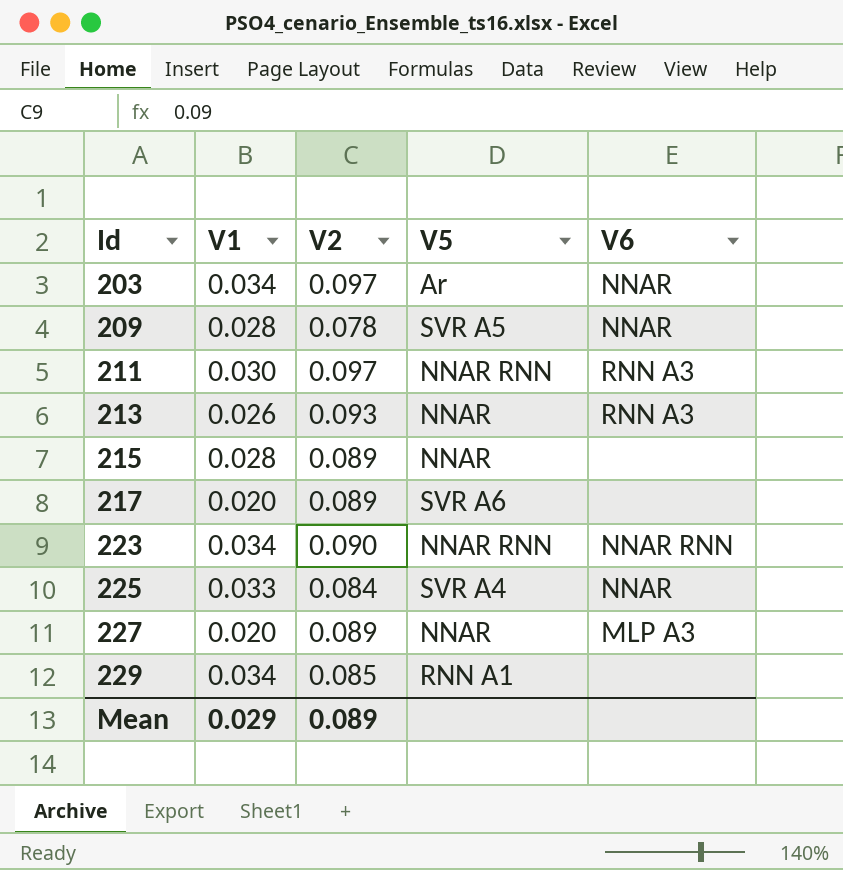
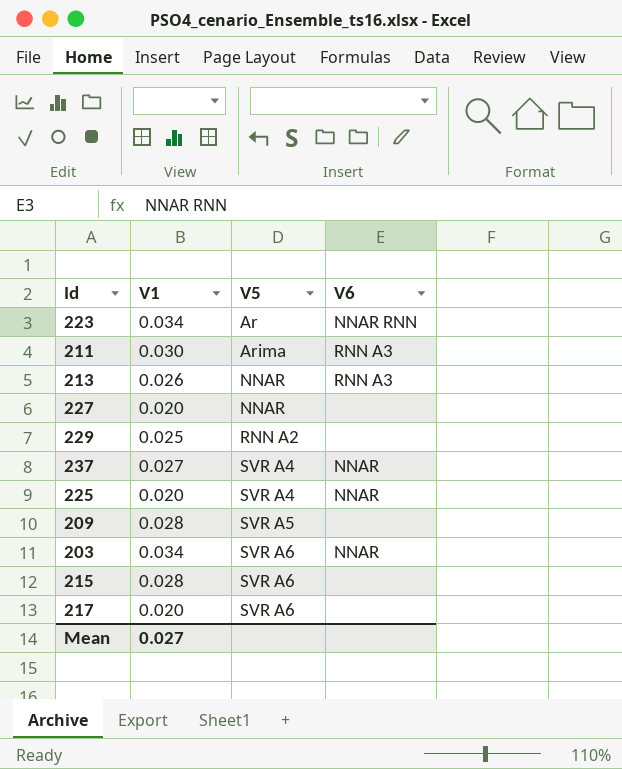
row order: Id ascending -> V5 ascending
column V2 | position: 3 -> none
223 | V5: NNAR RNN -> Ar
211 | V5: NNAR RNN -> Arima
227 | V6: MLP A3 -> none
229 | V1: 0.034 -> 0.025
229 | V5: RNN A1 -> RNN A2
row 237: none -> 0.027 | SVR A4 | NNAR
225 | V1: 0.033 -> 0.020
209 | V6: NNAR -> none
203 | V5: Ar -> SVR A6
215 | V5: NNAR -> SVR A6
Mean | V1: 0.029 -> 0.027

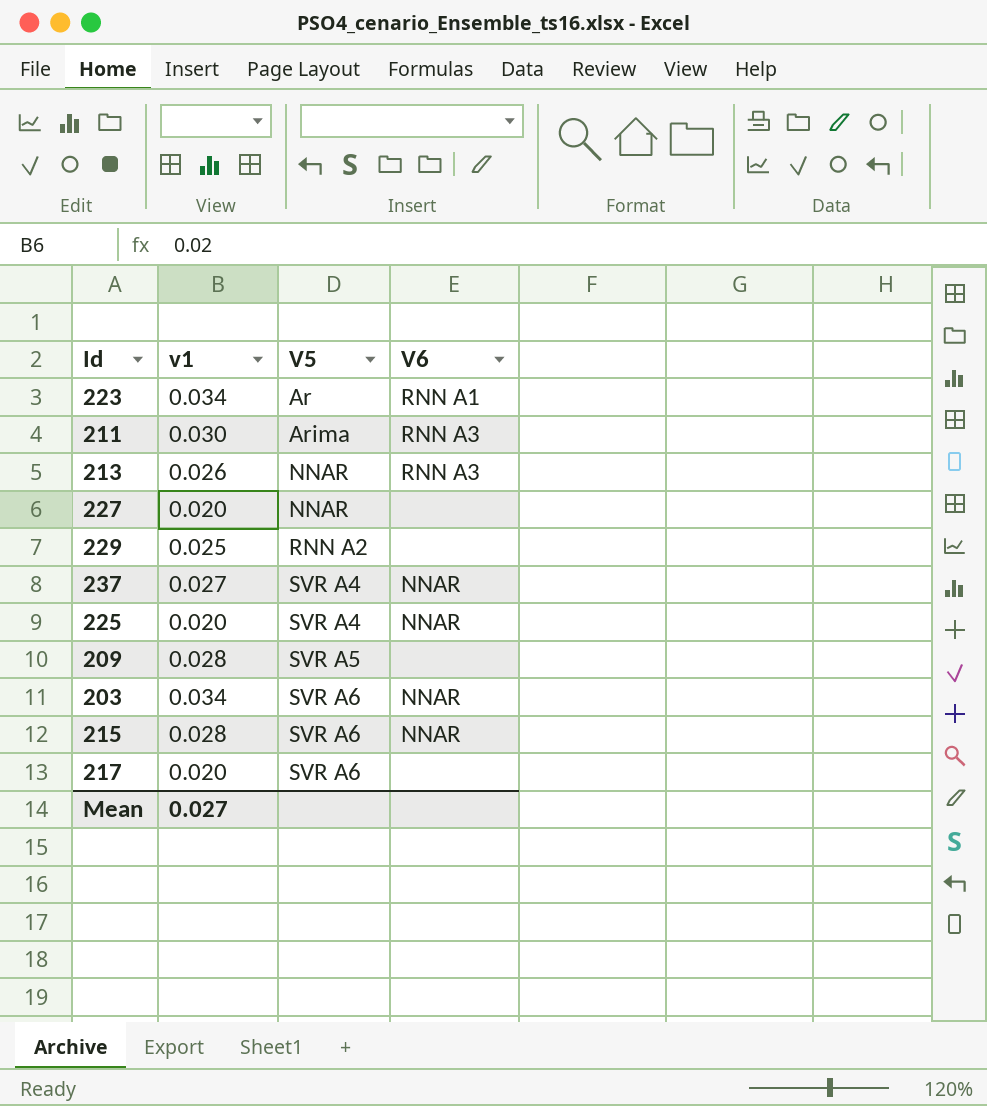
column name: V1 -> v1
223 | V6: NNAR RNN -> RNN A1
215 | V6: none -> NNAR

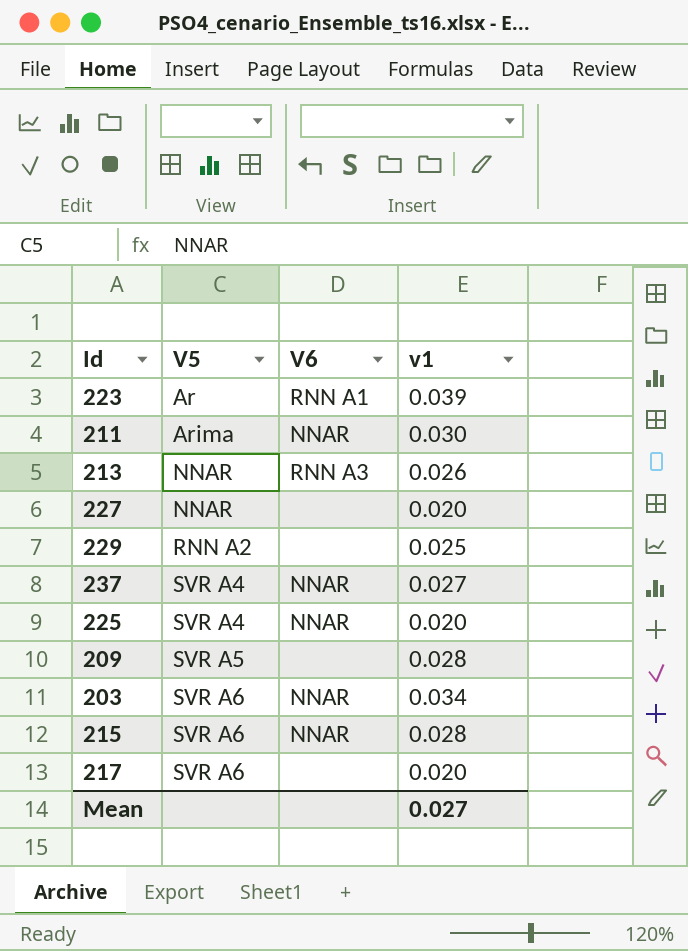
column v1 | position: 2 -> 4
223 | v1: 0.034 -> 0.039
211 | V6: RNN A3 -> NNAR

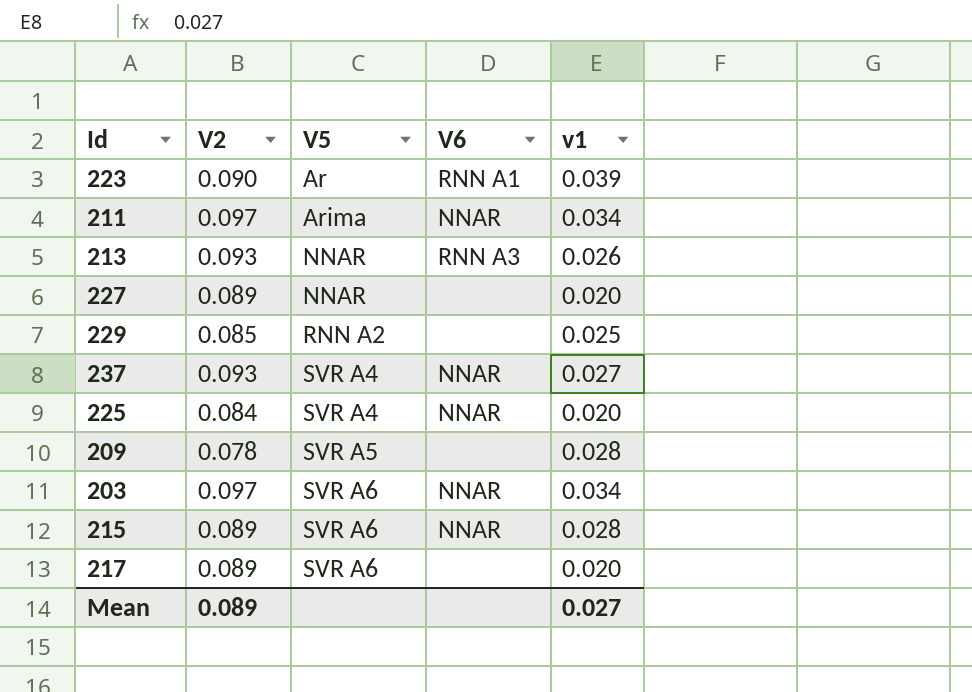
column V2 | position: none -> 2
211 | v1: 0.030 -> 0.034

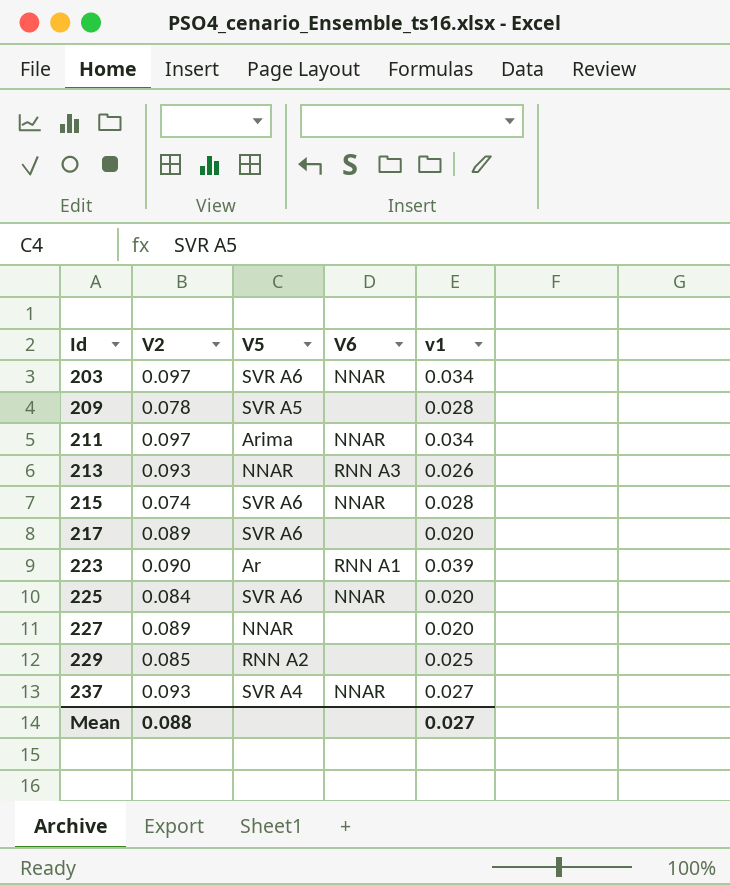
row order: V5 ascending -> Id ascending
215 | V2: 0.089 -> 0.074
225 | V5: SVR A4 -> SVR A6
Mean | V2: 0.089 -> 0.088

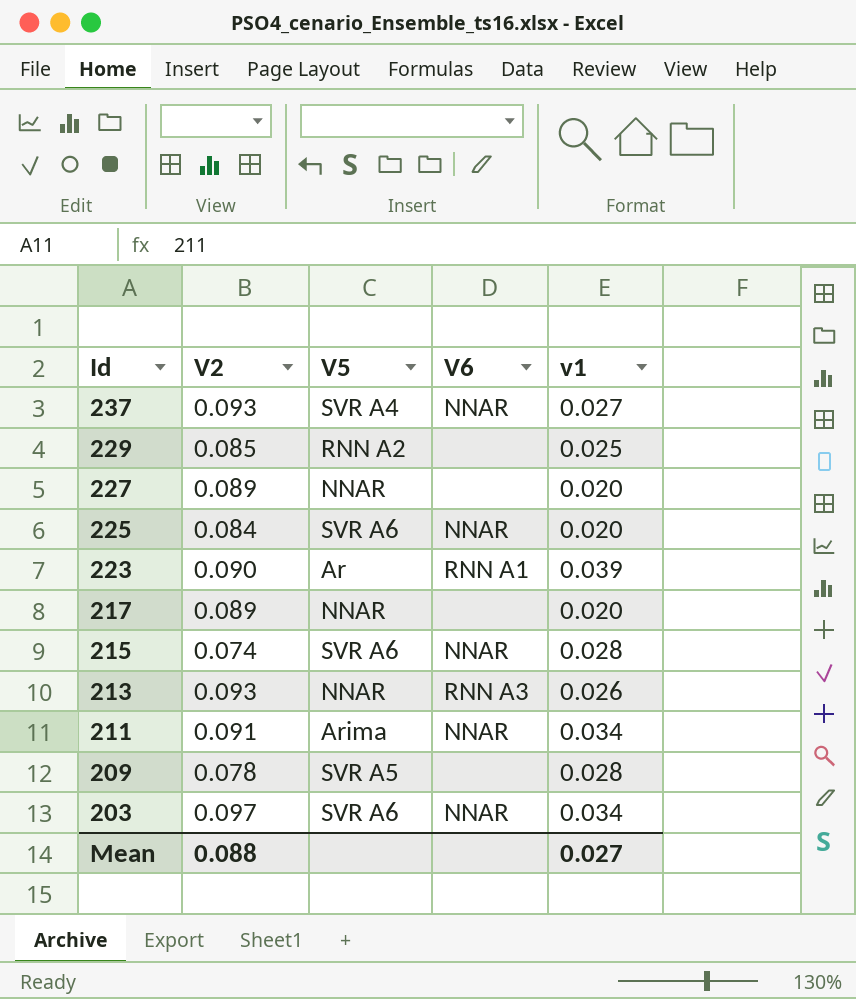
row order: Id ascending -> Id descending
217 | V5: SVR A6 -> NNAR
211 | V2: 0.097 -> 0.091

